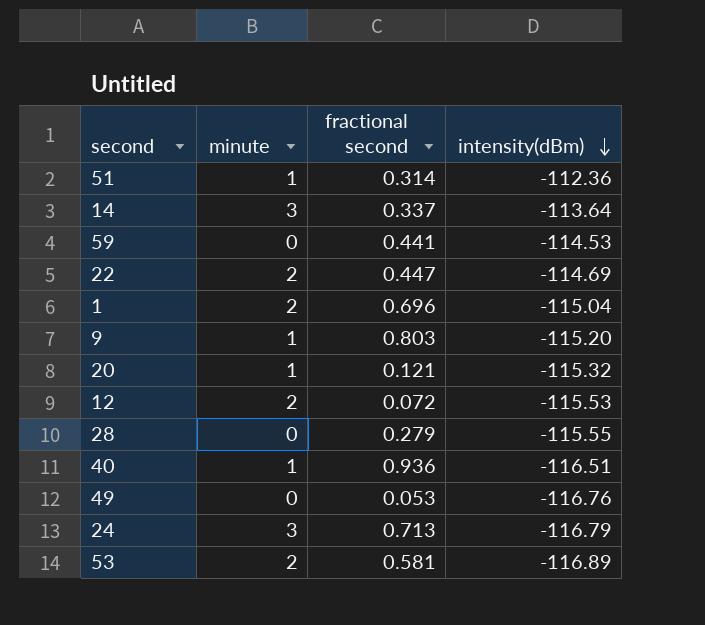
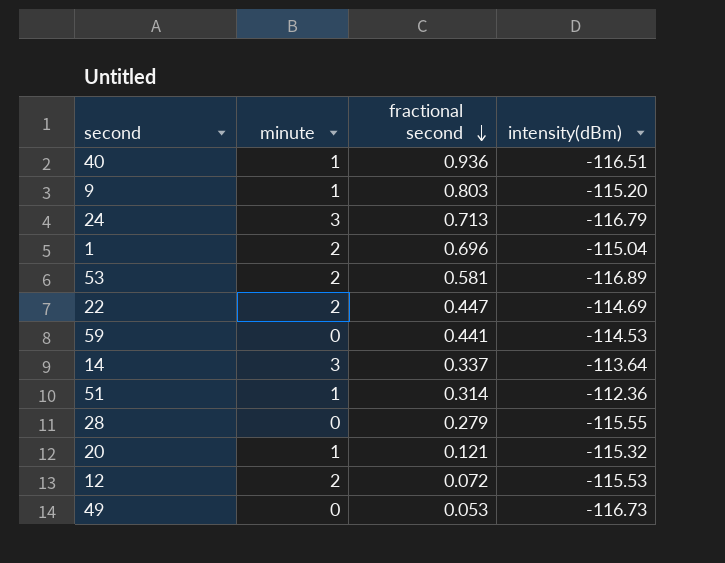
row order: intensity(dBm) descending -> fractional second descending
49 | intensity(dBm): -116.76 -> -116.73

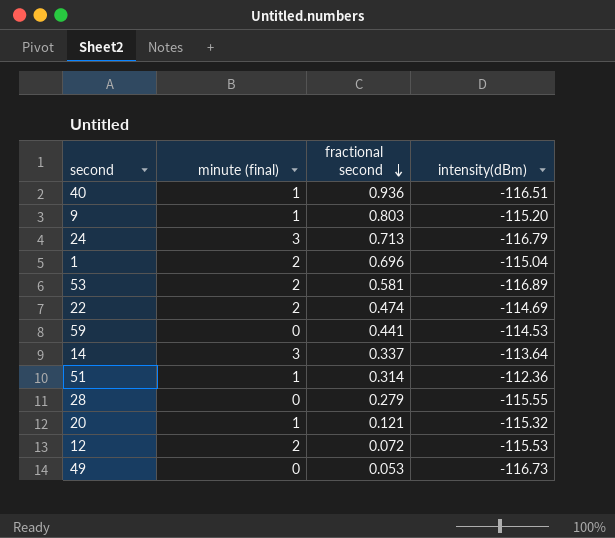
column name: minute -> minute (final)
22 | fractional second: 0.447 -> 0.474

